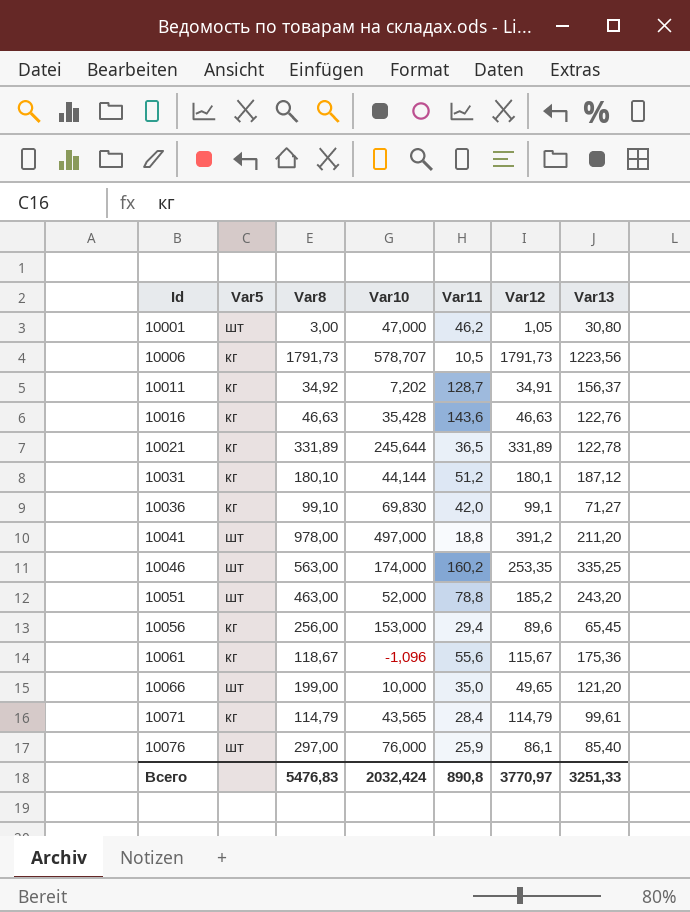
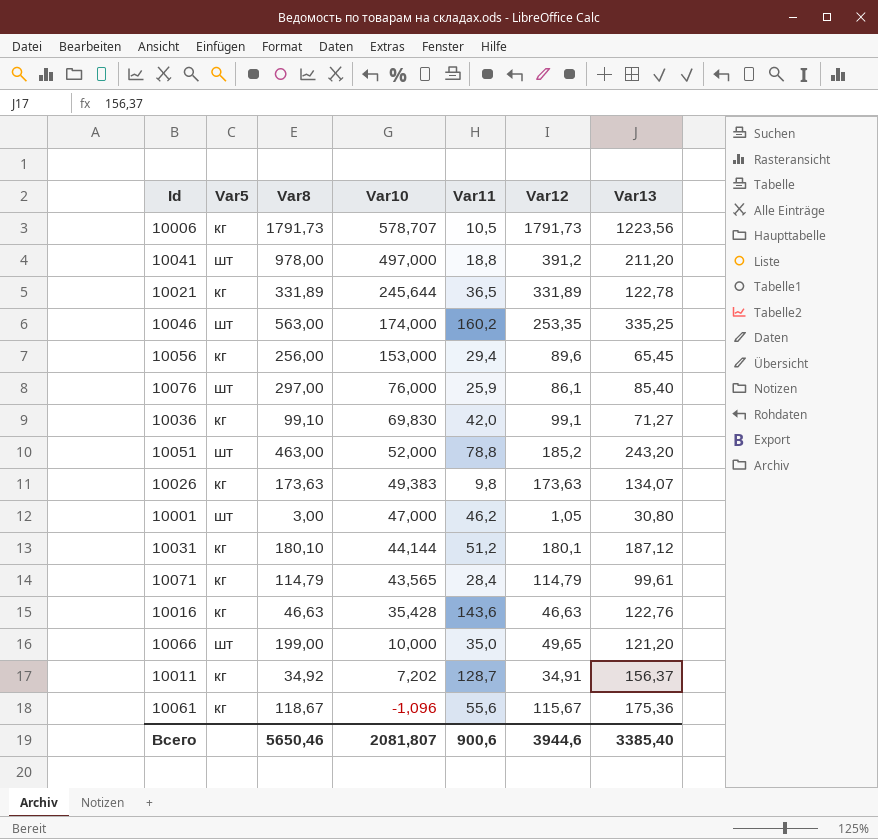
row order: Id ascending -> Var10 descending
row 10026: none -> кг | 173,63 | 49,383 | 9,8 | 173,63 | 134,07
Всего | Var8: 5476,83 -> 5650,46
Всего | Var10: 2032,424 -> 2081,807
Всего | Var11: 890,8 -> 900,6
Всего | Var12: 3770,97 -> 3944,6
Всего | Var13: 3251,33 -> 3385,40

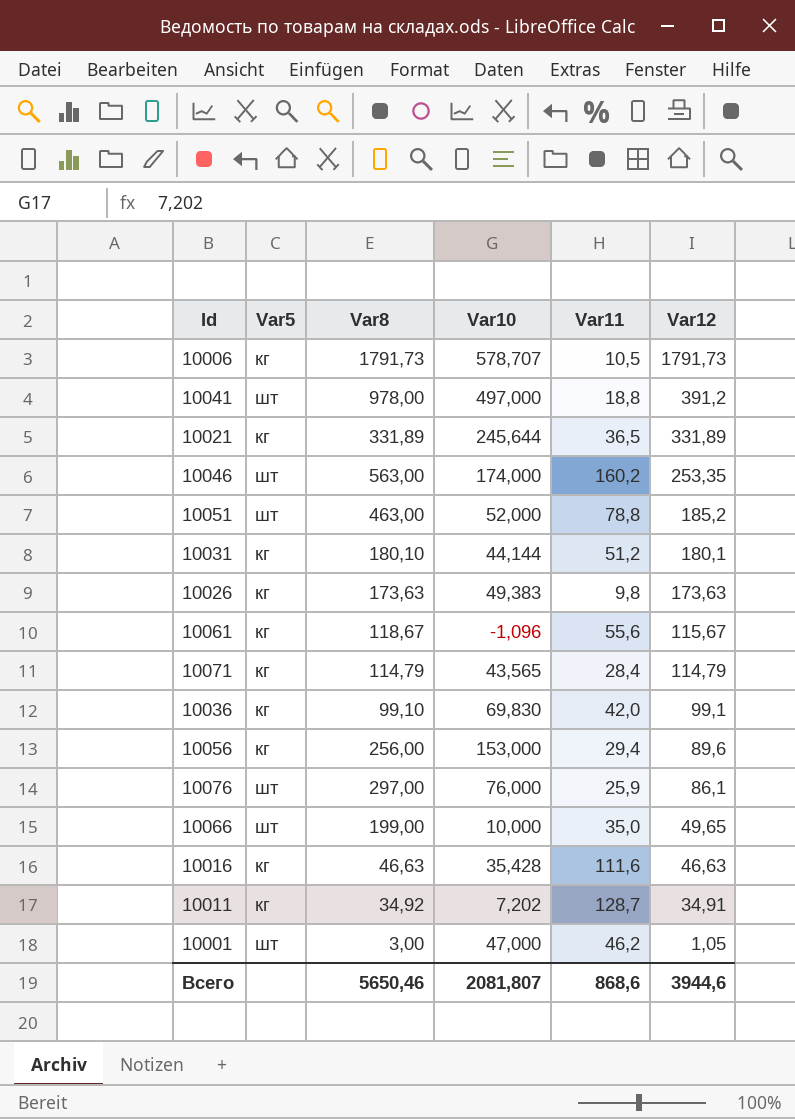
row order: Var10 descending -> Var12 descending
column Var13 | position: 7 -> none
10016 | Var11: 143,6 -> 111,6
Всего | Var11: 900,6 -> 868,6

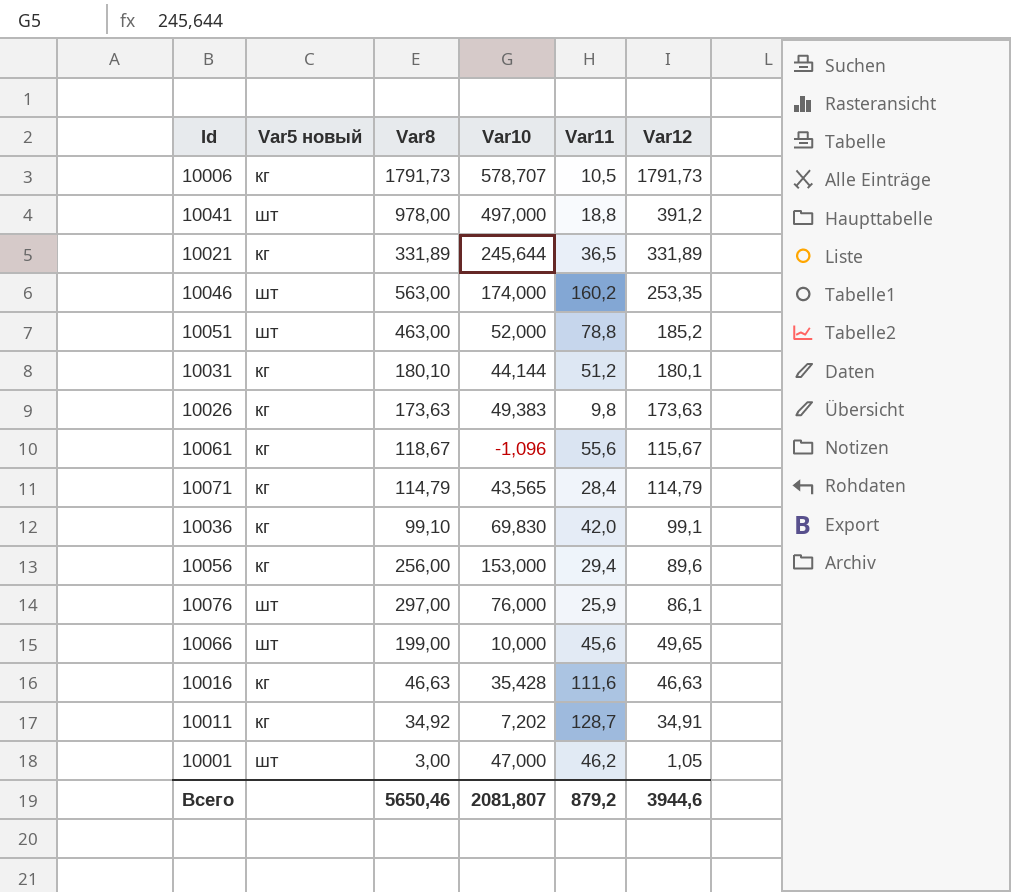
column name: Var5 -> Var5 новый
10066 | Var11: 35,0 -> 45,6
Всего | Var11: 868,6 -> 879,2

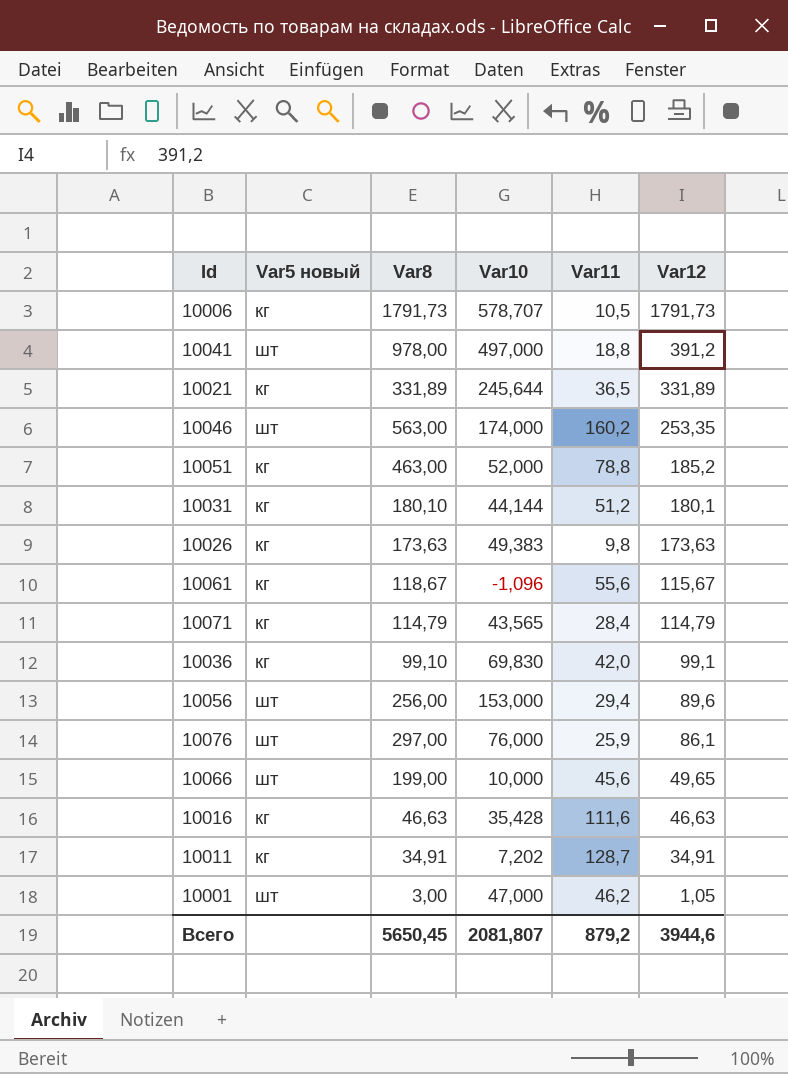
10051 | Var5 новый: шт -> кг
10056 | Var5 новый: кг -> шт
10011 | Var8: 34,92 -> 34,91
Всего | Var8: 5650,46 -> 5650,45

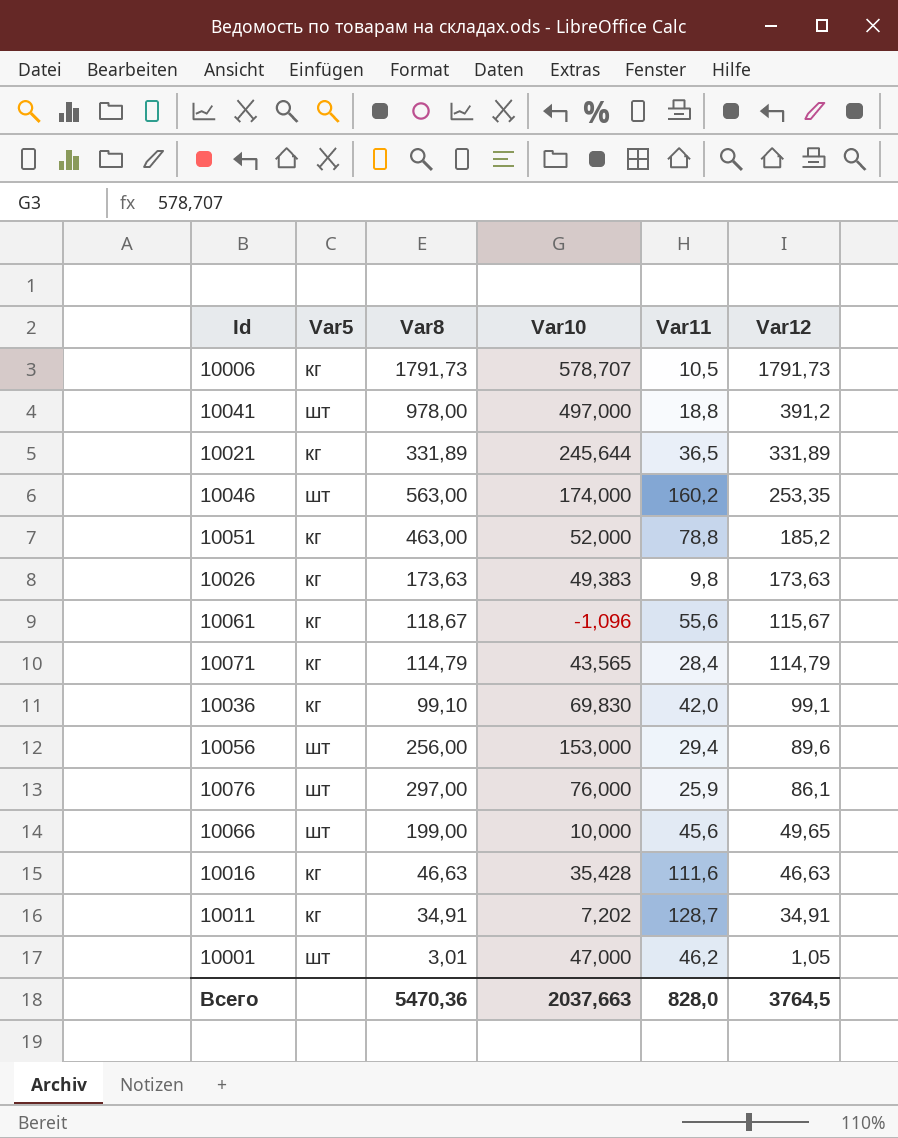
column name: Var5 новый -> Var5
row 10031: кг | 180,10 | 44,144 | 51,2 | 180,1 -> none
10001 | Var8: 3,00 -> 3,01
Всего | Var8: 5650,45 -> 5470,36
Всего | Var10: 2081,807 -> 2037,663
Всего | Var11: 879,2 -> 828,0
Всего | Var12: 3944,6 -> 3764,5

